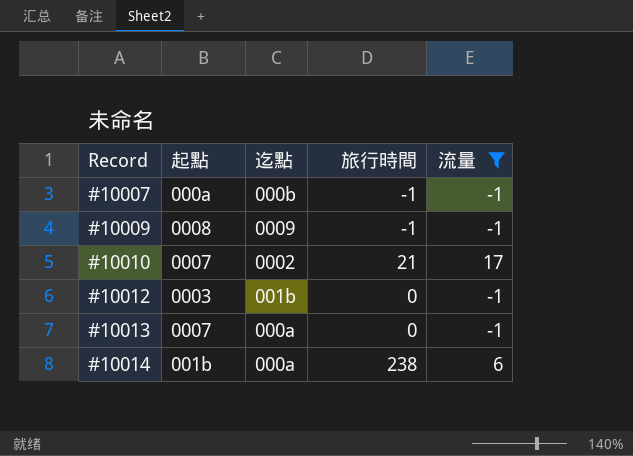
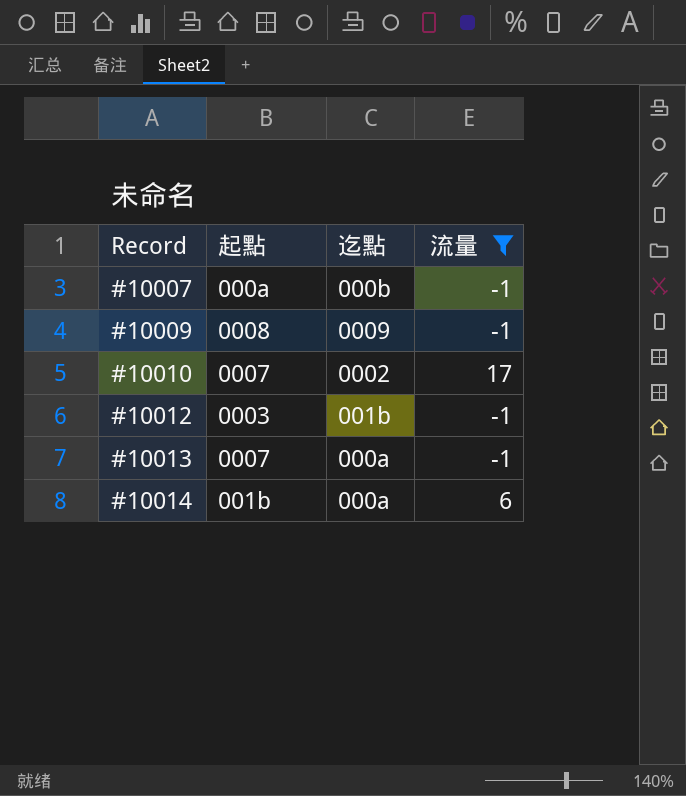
column 旅行時間 | position: 4 -> none

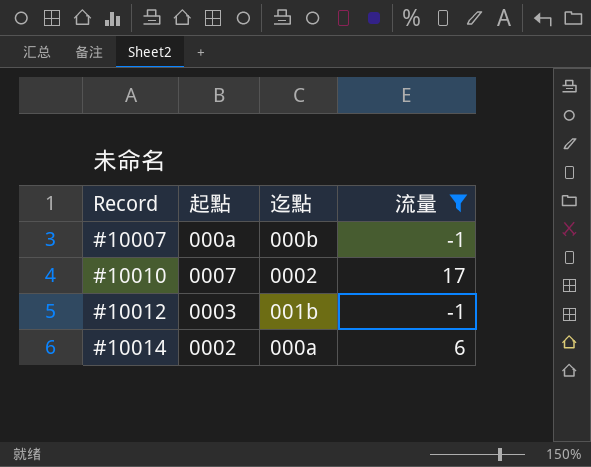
row #10009: 0008 | 0009 | -1 -> none
row #10013: 0007 | 000a | -1 -> none
#10014 | 起點: 001b -> 0002

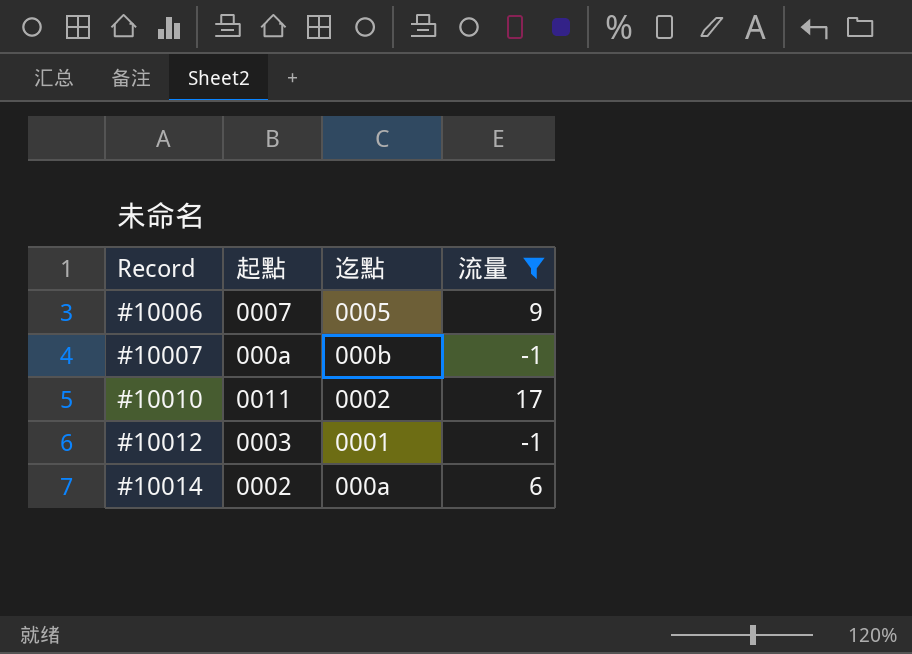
row #10006: none -> 0007 | 0005 | 9
#10010 | 起點: 0007 -> 0011
#10012 | 迄點: 001b -> 0001

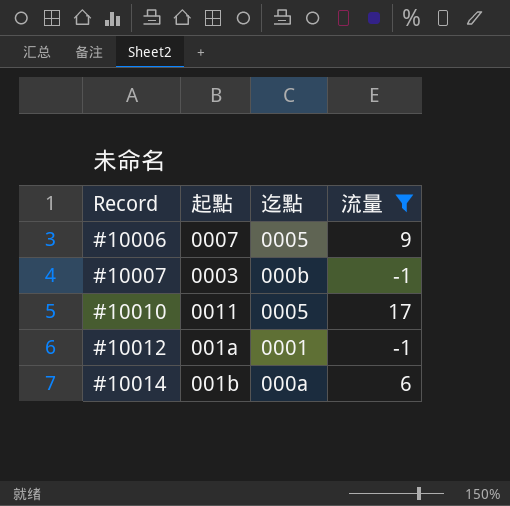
#10007 | 起點: 000a -> 0003
#10010 | 迄點: 0002 -> 0005
#10012 | 起點: 0003 -> 001a
#10014 | 起點: 0002 -> 001b

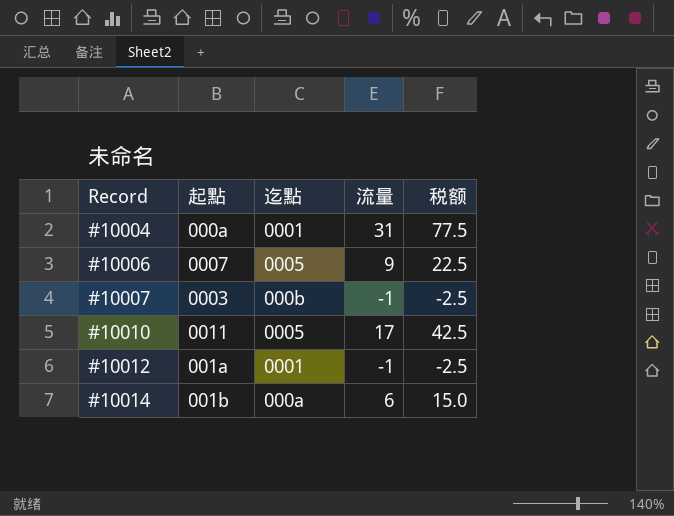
filter: 流量 != 31 -> none
column 税额 | formula: none -> [流量] * 2.5

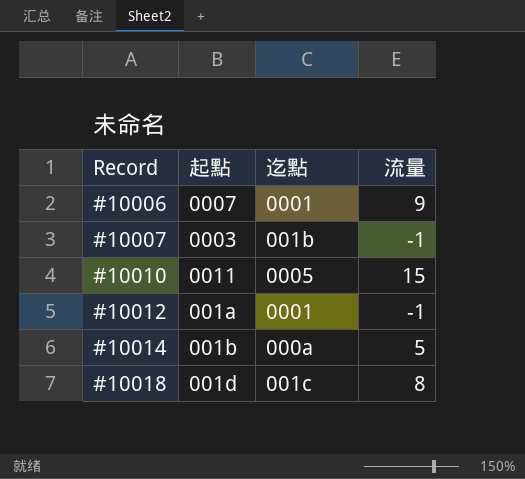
column 税额 | formula: [流量] * 2.5 -> none
row #10004: 000a | 0001 | 31 | 77.5 -> none
#10006 | 迄點: 0005 -> 0001
#10007 | 迄點: 000b -> 001b
#10010 | 流量: 17 -> 15
#10014 | 流量: 6 -> 5
row #10018: none -> 001d | 001c | 8

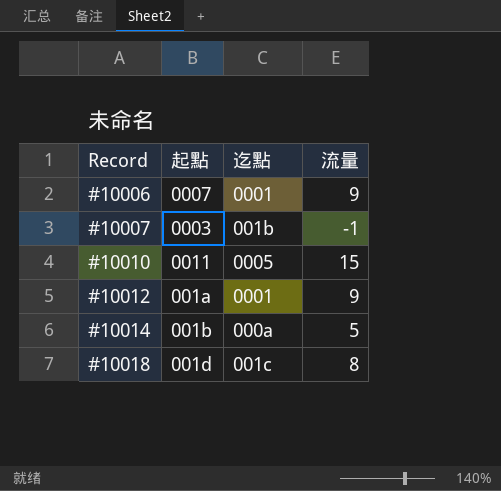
#10012 | 流量: -1 -> 9

